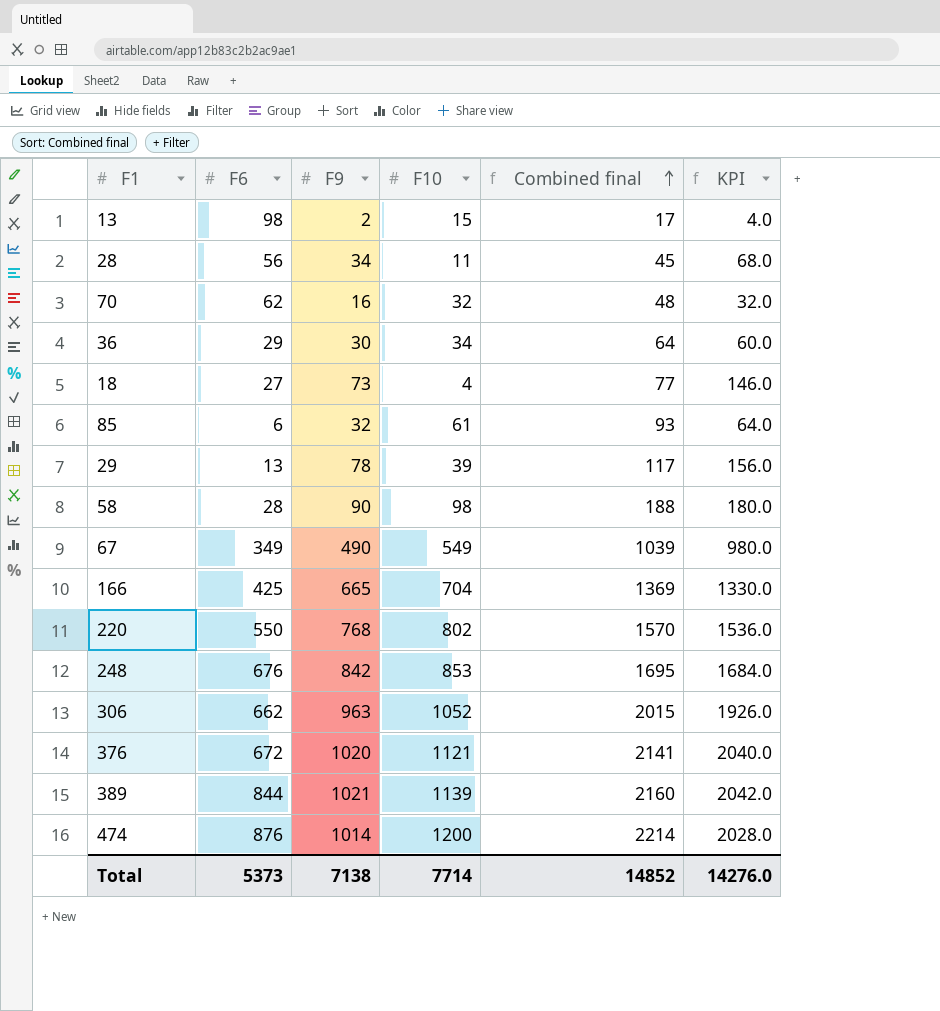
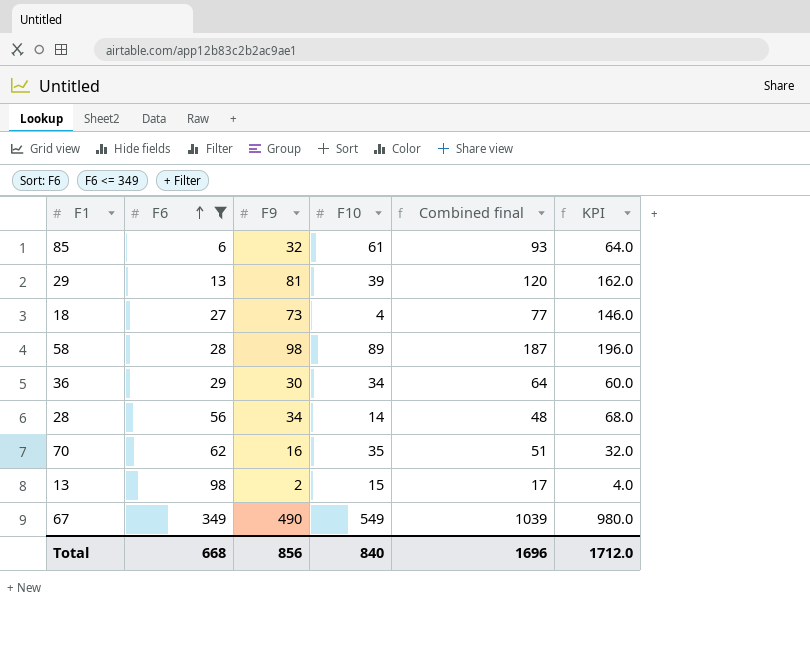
filter: none -> F6 <= 349
row order: Combined final ascending -> F6 ascending
29 | F9: 78 -> 81
29 | Combined final: 117 -> 120
29 | KPI: 156.0 -> 162.0
58 | F9: 90 -> 98
58 | F10: 98 -> 89
58 | Combined final: 188 -> 187
58 | KPI: 180.0 -> 196.0
28 | F10: 11 -> 14
28 | Combined final: 45 -> 48
70 | F10: 32 -> 35
70 | Combined final: 48 -> 51
Total | F6: 5373 -> 668
Total | F9: 7138 -> 856
Total | F10: 7714 -> 840
Total | Combined final: 14852 -> 1696
Total | KPI: 14276.0 -> 1712.0

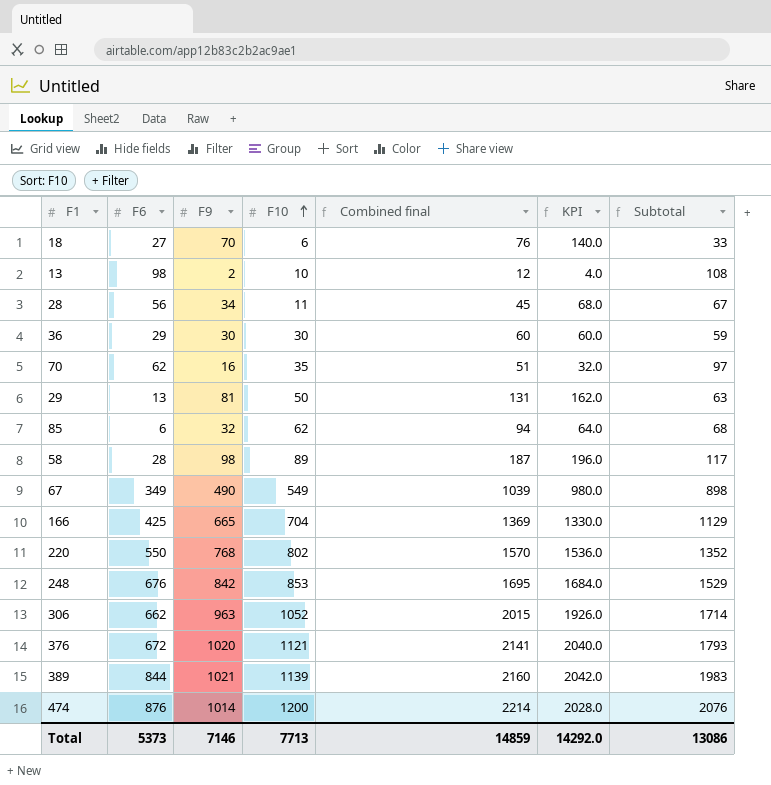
filter: F6 <= 349 -> none
row order: F6 ascending -> F10 ascending
column Subtotal | formula: none -> [F6] + [F10]
18 | F9: 73 -> 70
18 | F10: 4 -> 6
18 | Combined final: 77 -> 76
18 | KPI: 146.0 -> 140.0
13 | F10: 15 -> 10
13 | Combined final: 17 -> 12
28 | F10: 14 -> 11
28 | Combined final: 48 -> 45
36 | F10: 34 -> 30
36 | Combined final: 64 -> 60
29 | F10: 39 -> 50
29 | Combined final: 120 -> 131
85 | F10: 61 -> 62
85 | Combined final: 93 -> 94
Total | F6: 668 -> 5373
Total | F9: 856 -> 7146
Total | F10: 840 -> 7713
Total | Combined final: 1696 -> 14859
Total | KPI: 1712.0 -> 14292.0

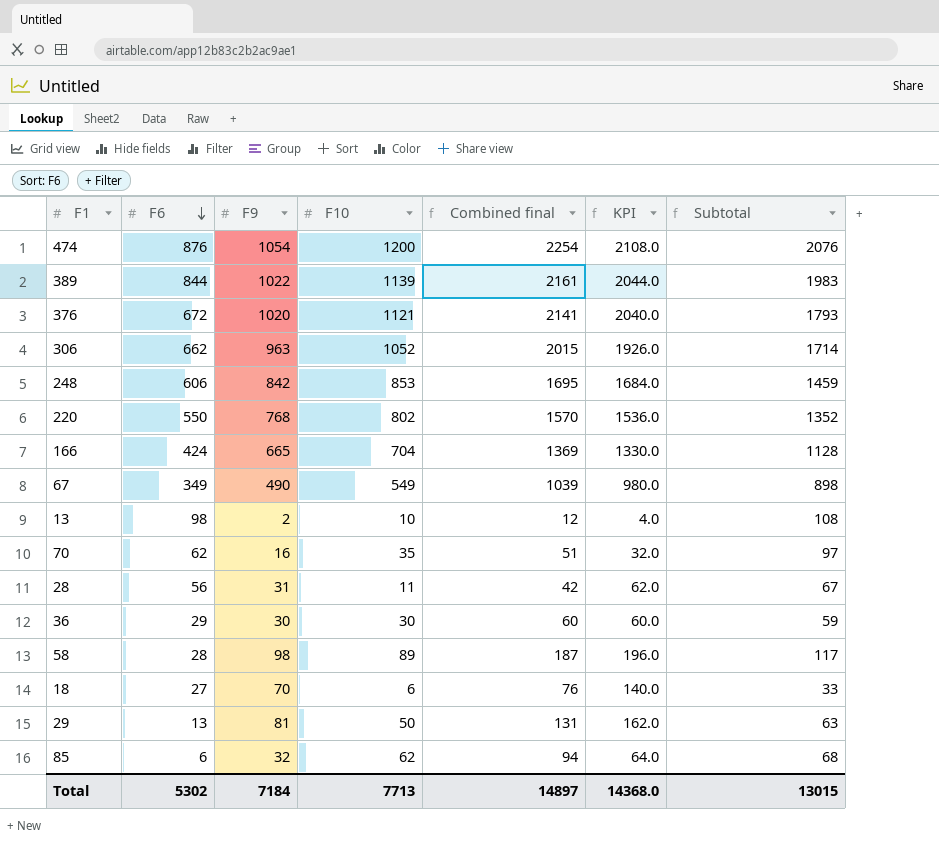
row order: F10 ascending -> F6 descending
474 | F9: 1014 -> 1054
474 | Combined final: 2214 -> 2254
474 | KPI: 2028.0 -> 2108.0
389 | F9: 1021 -> 1022
389 | Combined final: 2160 -> 2161
389 | KPI: 2042.0 -> 2044.0
248 | F6: 676 -> 606
248 | Subtotal: 1529 -> 1459
166 | F6: 425 -> 424
166 | Subtotal: 1129 -> 1128
28 | F9: 34 -> 31
28 | Combined final: 45 -> 42
28 | KPI: 68.0 -> 62.0
Total | F6: 5373 -> 5302
Total | F9: 7146 -> 7184
Total | Combined final: 14859 -> 14897
Total | KPI: 14292.0 -> 14368.0
Total | Subtotal: 13086 -> 13015

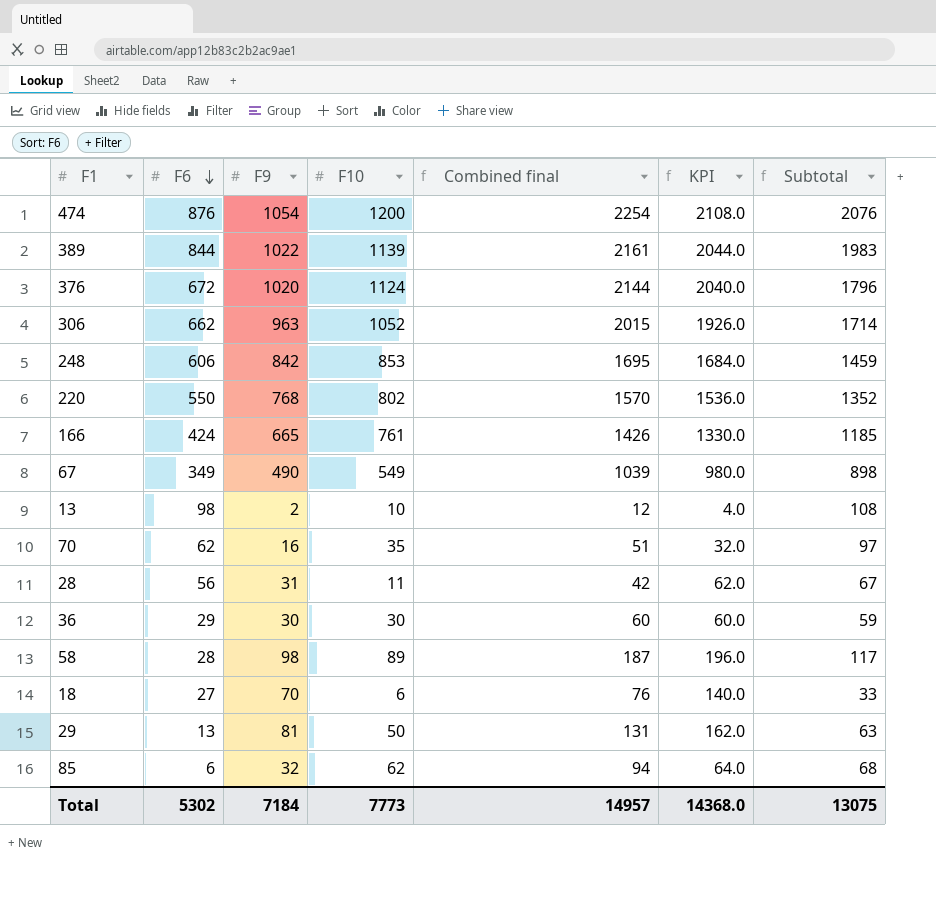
376 | F10: 1121 -> 1124
376 | Combined final: 2141 -> 2144
376 | Subtotal: 1793 -> 1796
166 | F10: 704 -> 761
166 | Combined final: 1369 -> 1426
166 | Subtotal: 1128 -> 1185
Total | F10: 7713 -> 7773
Total | Combined final: 14897 -> 14957
Total | Subtotal: 13015 -> 13075

